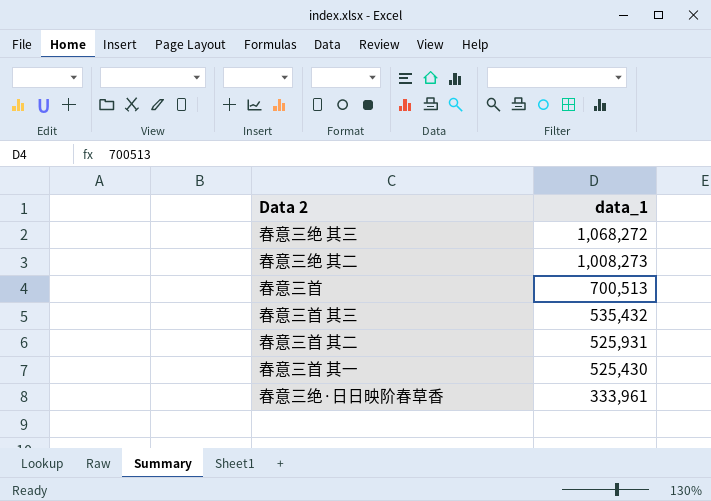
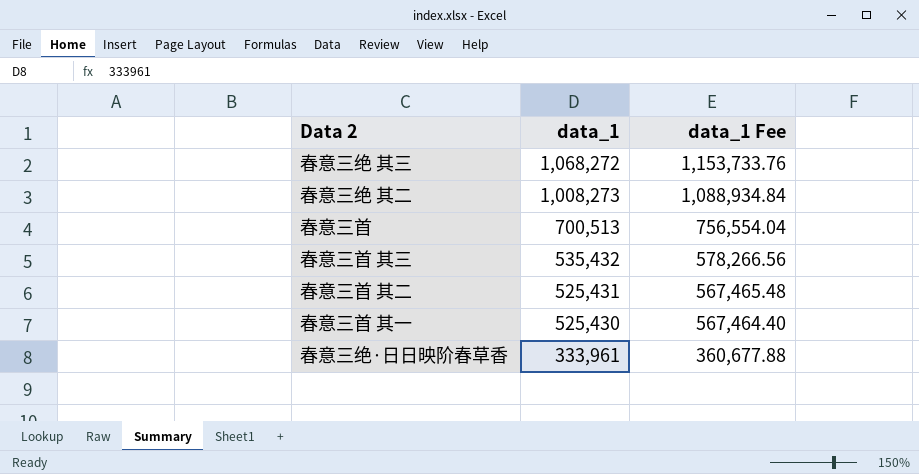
column data_1 Fee | formula: none -> [data_1] * 1.08
春意三首 其二 | data_1: 525,931 -> 525,431

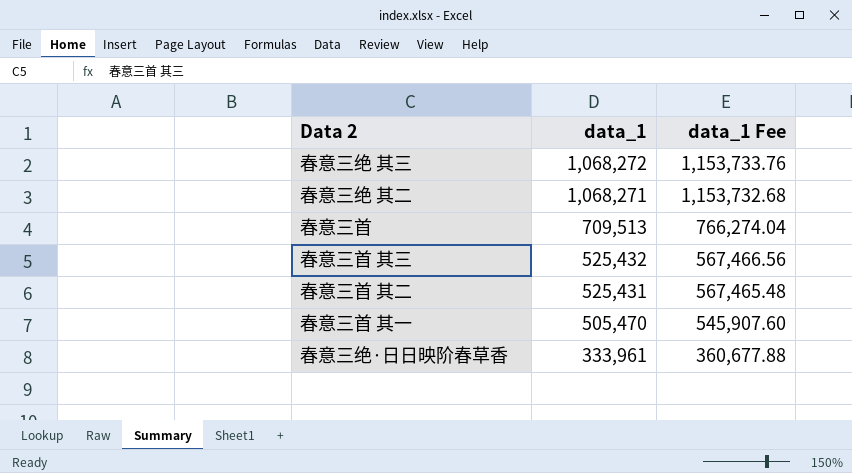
春意三绝 其二 | data_1: 1,008,273 -> 1,068,271
春意三绝 其二 | data_1 Fee: 1,088,934.84 -> 1,153,732.68
春意三首 | data_1: 700,513 -> 709,513
春意三首 | data_1 Fee: 756,554.04 -> 766,274.04
春意三首 其三 | data_1: 535,432 -> 525,432
春意三首 其三 | data_1 Fee: 578,266.56 -> 567,466.56
春意三首 其一 | data_1: 525,430 -> 505,470
春意三首 其一 | data_1 Fee: 567,464.40 -> 545,907.60

